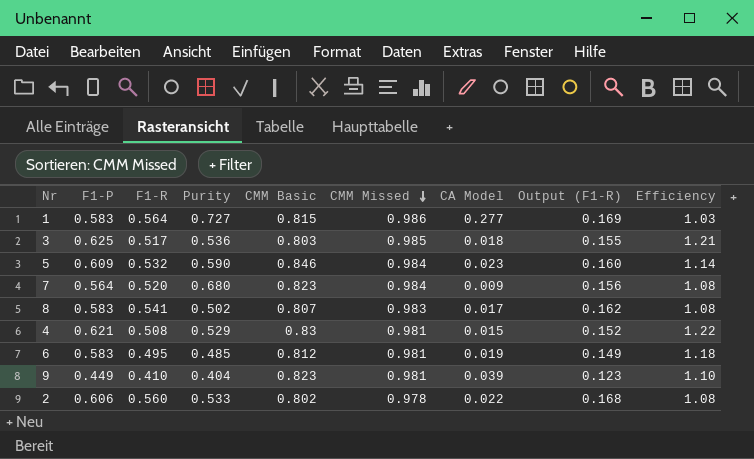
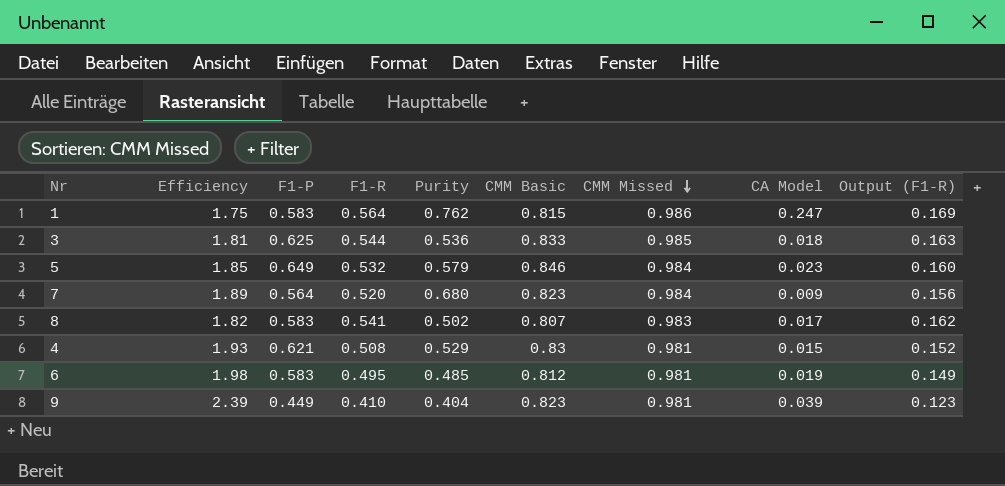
column Efficiency | formula: [F1-P] / [F1-R] -> [CMM Missed] / [F1-R]
column Efficiency | position: 9 -> 2
row 2: 0.606 | 0.560 | 0.533 | 0.802 | 0.978 | 0.022 | 0.168 | 1.08 -> none
1 | Purity: 0.727 -> 0.762
1 | CA Model: 0.277 -> 0.247
3 | F1-R: 0.517 -> 0.544
3 | CMM Basic: 0.803 -> 0.833
3 | Output (F1-R): 0.155 -> 0.163
5 | F1-P: 0.609 -> 0.649
5 | Purity: 0.590 -> 0.579

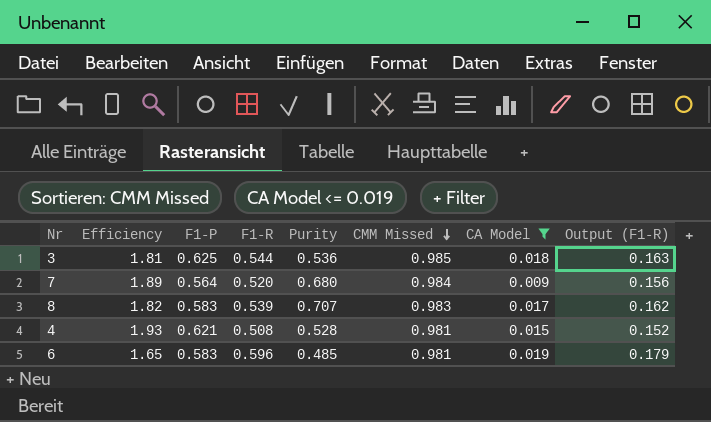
filter: none -> CA Model <= 0.019
column CMM Basic | position: 6 -> none
8 | F1-R: 0.541 -> 0.539
8 | Purity: 0.502 -> 0.707
4 | Purity: 0.529 -> 0.528
6 | Efficiency: 1.98 -> 1.65
6 | F1-R: 0.495 -> 0.596
6 | Output (F1-R): 0.149 -> 0.179

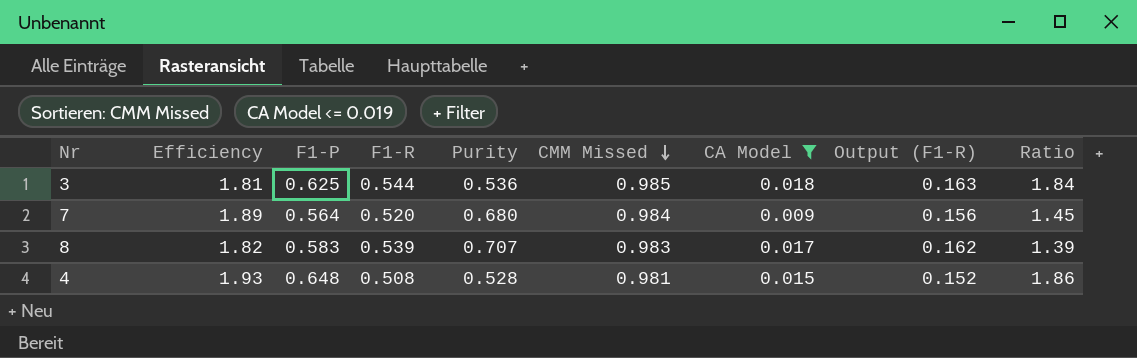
column Ratio | formula: none -> [CMM Missed] / [Purity]
row 6: 1.65 | 0.583 | 0.596 | 0.485 | 0.981 | 0.019 | 0.179 -> none
4 | F1-P: 0.621 -> 0.648

